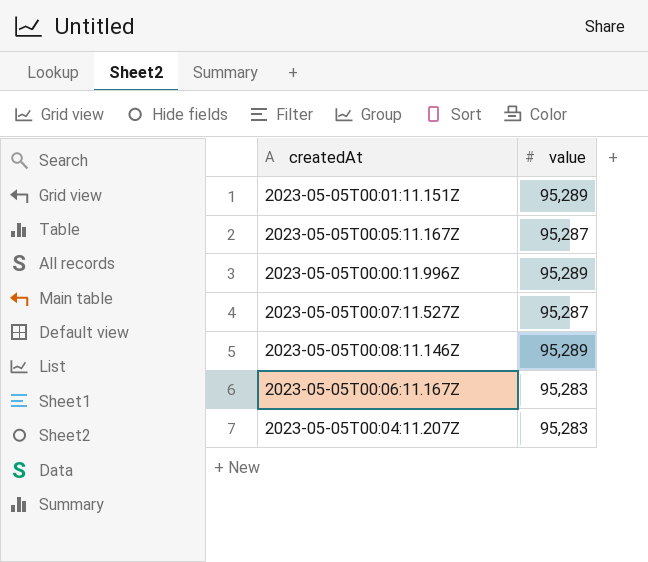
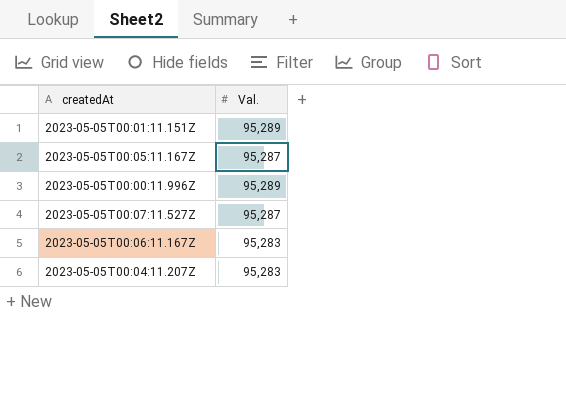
column name: value -> Val.
row 2023-05-05T00:08:11.146Z: 95,289 -> none

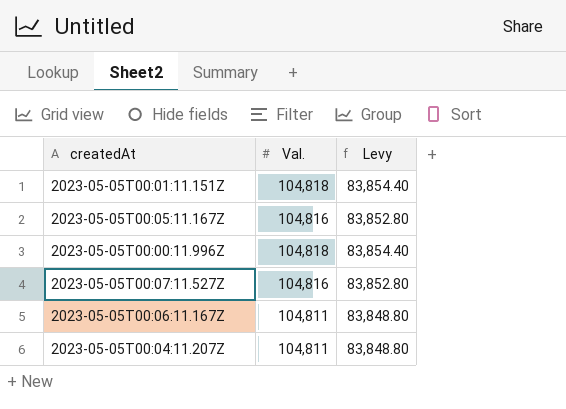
column Levy | formula: none -> [Val.] * 0.8
2023-05-05T00:01:11.151Z | Val.: 95,289 -> 104,818
2023-05-05T00:05:11.167Z | Val.: 95,287 -> 104,816
2023-05-05T00:00:11.996Z | Val.: 95,289 -> 104,818
2023-05-05T00:07:11.527Z | Val.: 95,287 -> 104,816
2023-05-05T00:06:11.167Z | Val.: 95,283 -> 104,811
2023-05-05T00:04:11.207Z | Val.: 95,283 -> 104,811

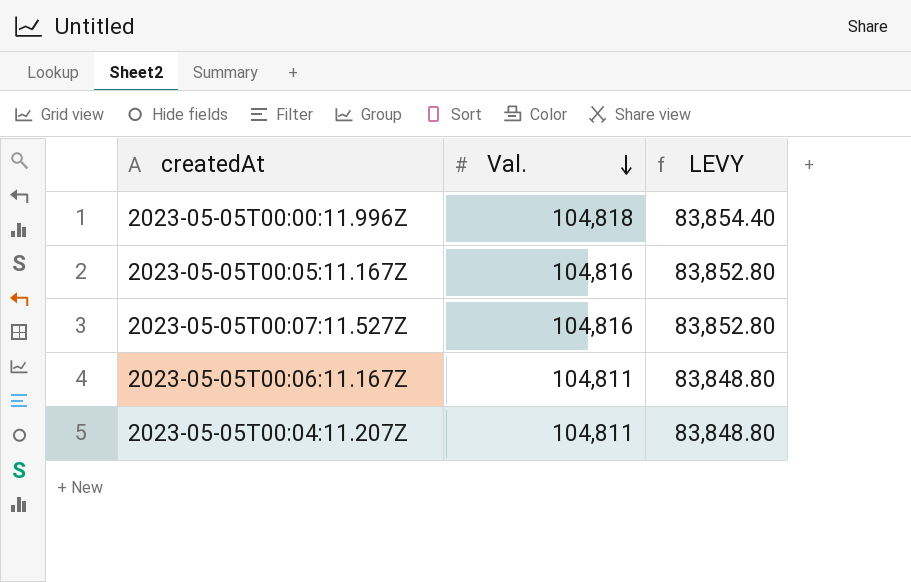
row order: none -> Val. descending
column name: Levy -> LEVY
row 2023-05-05T00:01:11.151Z: 104,818 | 83,854.40 -> none

